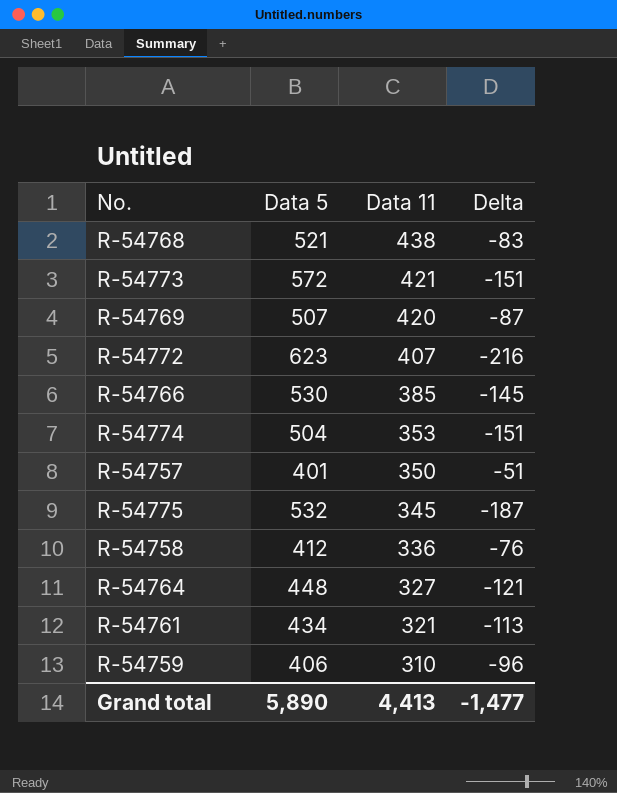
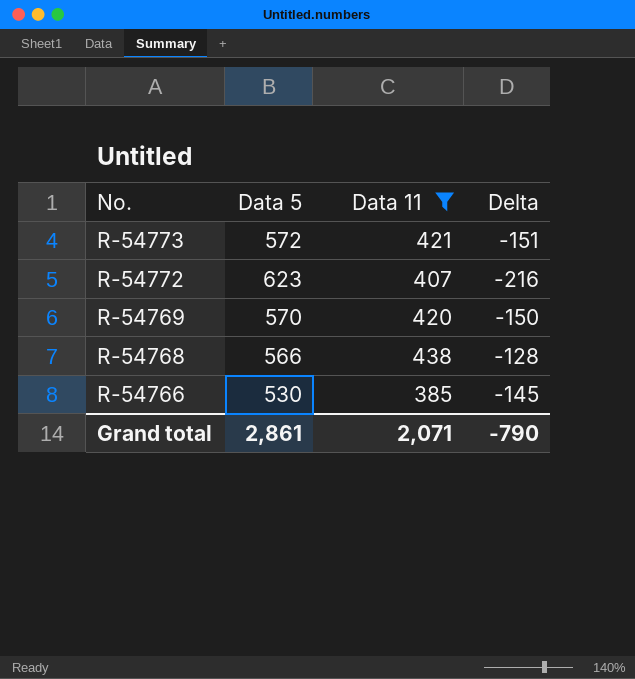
filter: none -> Data 11 >= 385
row order: Data 11 descending -> No. descending
R-54769 | Data 5: 507 -> 570
R-54769 | Delta: -87 -> -150
R-54768 | Data 5: 521 -> 566
R-54768 | Delta: -83 -> -128
Grand total | Data 5: 5,890 -> 2,861
Grand total | Data 11: 4,413 -> 2,071
Grand total | Delta: -1,477 -> -790

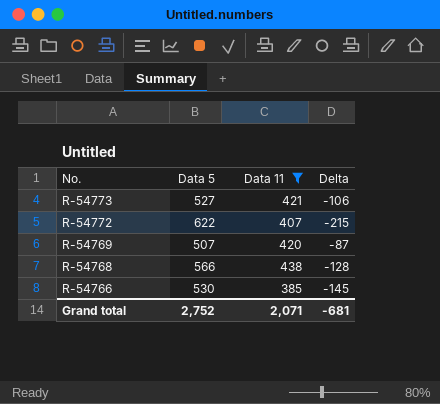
R-54773 | Data 5: 572 -> 527
R-54773 | Delta: -151 -> -106
R-54772 | Data 5: 623 -> 622
R-54772 | Delta: -216 -> -215
R-54769 | Data 5: 570 -> 507
R-54769 | Delta: -150 -> -87
Grand total | Data 5: 2,861 -> 2,752
Grand total | Delta: -790 -> -681

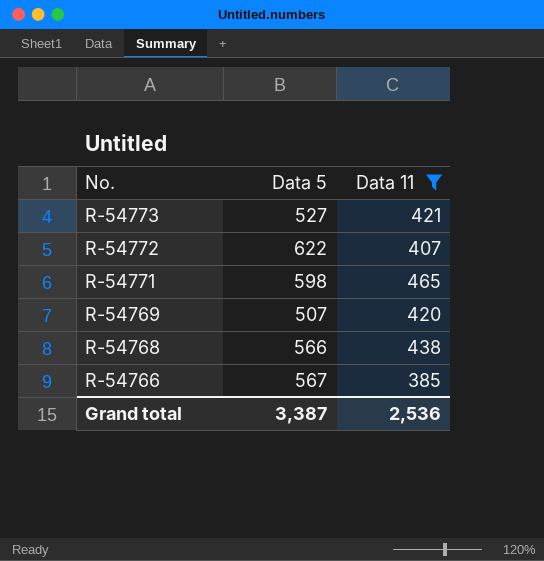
column Delta | formula: [Data 11] - [Data 5] -> none
row R-54771: none -> 598 | 465
R-54766 | Data 5: 530 -> 567
Grand total | Data 5: 2,752 -> 3,387
Grand total | Data 11: 2,071 -> 2,536

